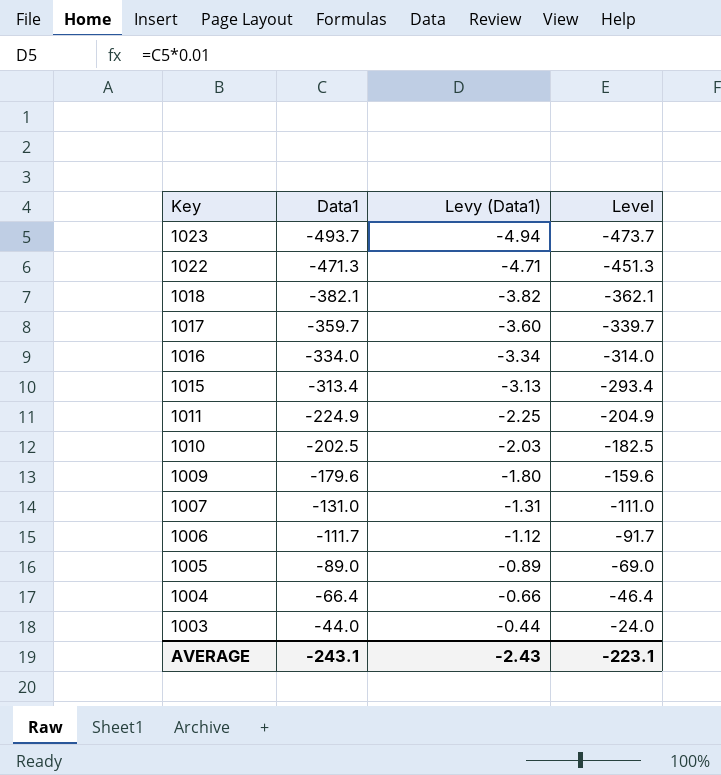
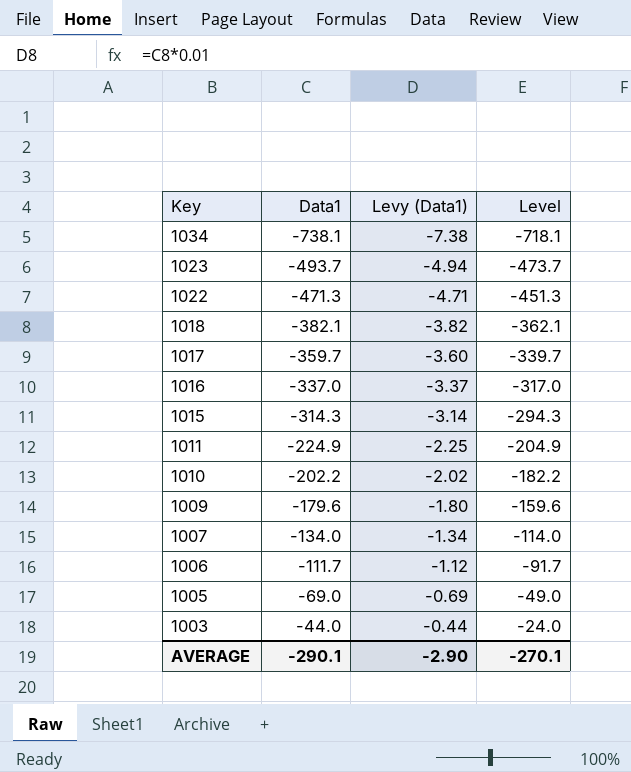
row 1004: -66.4 | -0.66 | -46.4 -> none
row 1034: none -> -738.1 | -7.38 | -718.1
1016 | Data1: -334.0 -> -337.0
1016 | Levy (Data1): -3.34 -> -3.37
1016 | Level: -314.0 -> -317.0
1015 | Data1: -313.4 -> -314.3
1015 | Levy (Data1): -3.13 -> -3.14
1015 | Level: -293.4 -> -294.3
1010 | Data1: -202.5 -> -202.2
1010 | Levy (Data1): -2.03 -> -2.02
1010 | Level: -182.5 -> -182.2
1007 | Data1: -131.0 -> -134.0
1007 | Levy (Data1): -1.31 -> -1.34
1007 | Level: -111.0 -> -114.0
1005 | Data1: -89.0 -> -69.0
1005 | Levy (Data1): -0.89 -> -0.69
1005 | Level: -69.0 -> -49.0
AVERAGE | Data1: -243.1 -> -290.1
AVERAGE | Levy (Data1): -2.43 -> -2.90
AVERAGE | Level: -223.1 -> -270.1

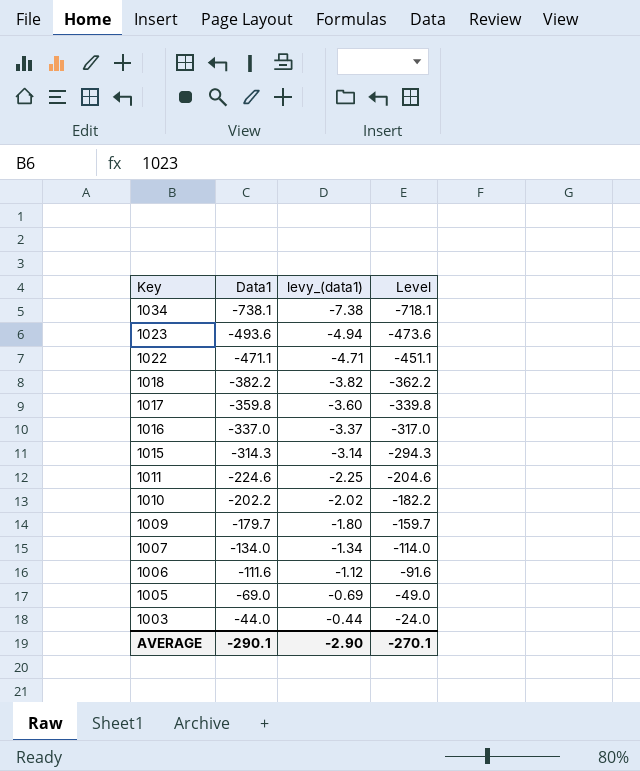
column name: Levy (Data1) -> levy_(data1)
1023 | Data1: -493.7 -> -493.6
1023 | Level: -473.7 -> -473.6
1022 | Data1: -471.3 -> -471.1
1022 | Level: -451.3 -> -451.1
1018 | Data1: -382.1 -> -382.2
1018 | Level: -362.1 -> -362.2
1017 | Data1: -359.7 -> -359.8
1017 | Level: -339.7 -> -339.8
1011 | Data1: -224.9 -> -224.6
1011 | Level: -204.9 -> -204.6
1009 | Data1: -179.6 -> -179.7
1009 | Level: -159.6 -> -159.7
1006 | Data1: -111.7 -> -111.6
1006 | Level: -91.7 -> -91.6

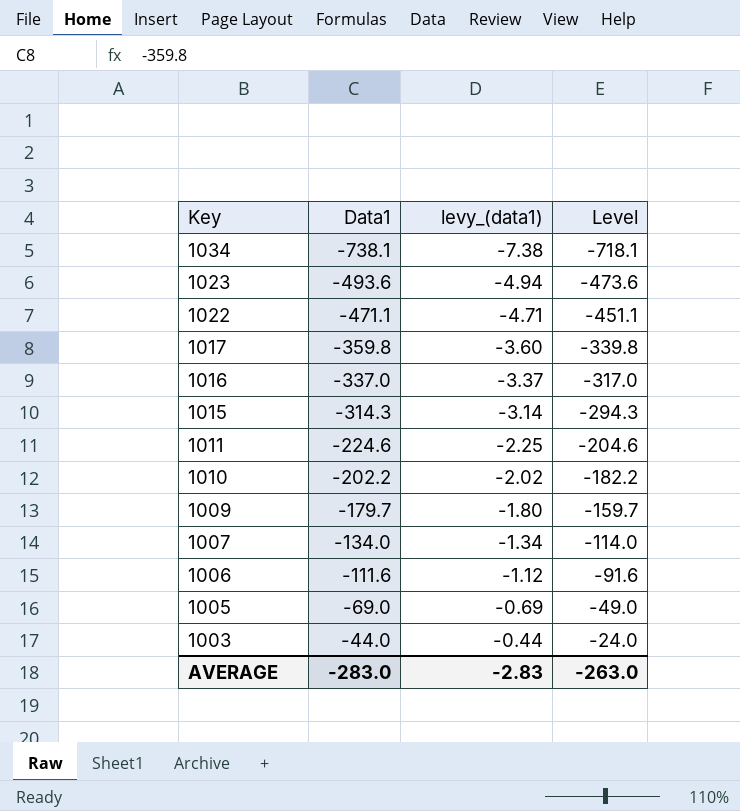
row 1018: -382.2 | -3.82 | -362.2 -> none
AVERAGE | Data1: -290.1 -> -283.0
AVERAGE | levy_(data1): -2.90 -> -2.83
AVERAGE | Level: -270.1 -> -263.0

